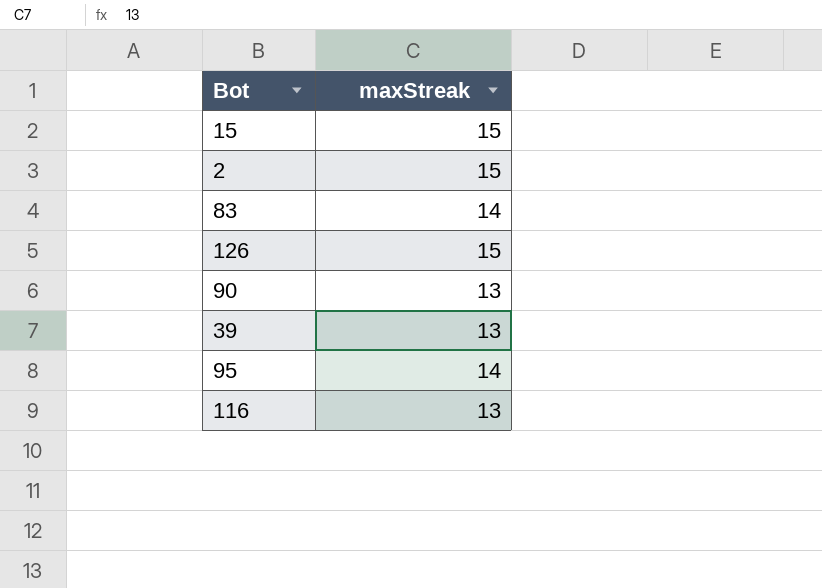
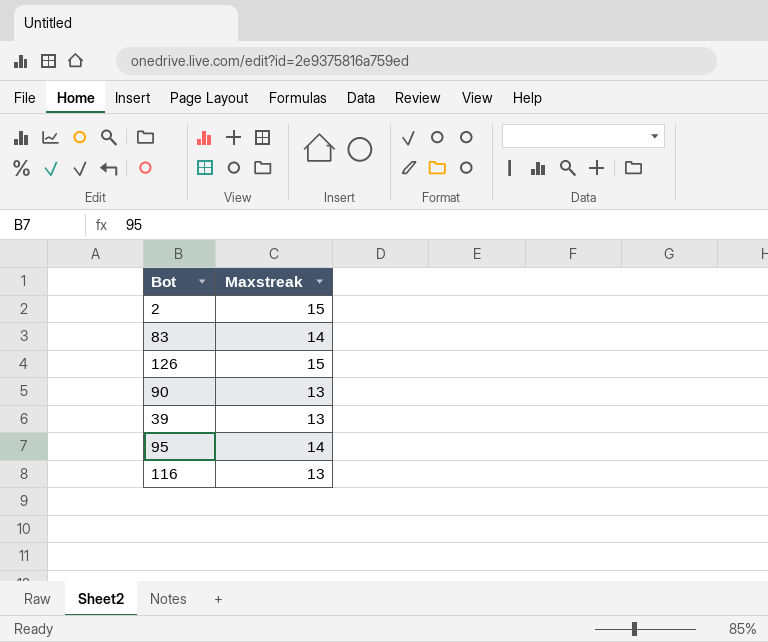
column name: maxStreak -> Maxstreak
row 15: 15 -> none

